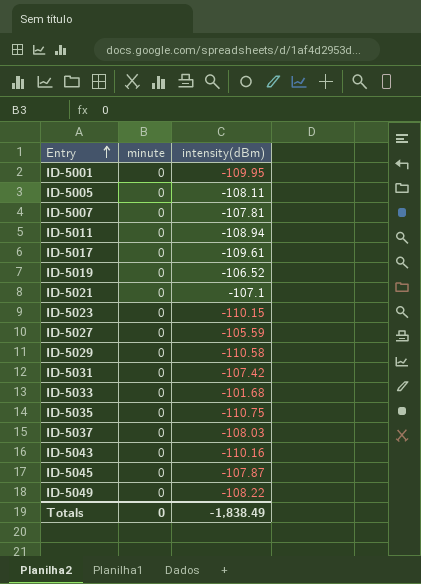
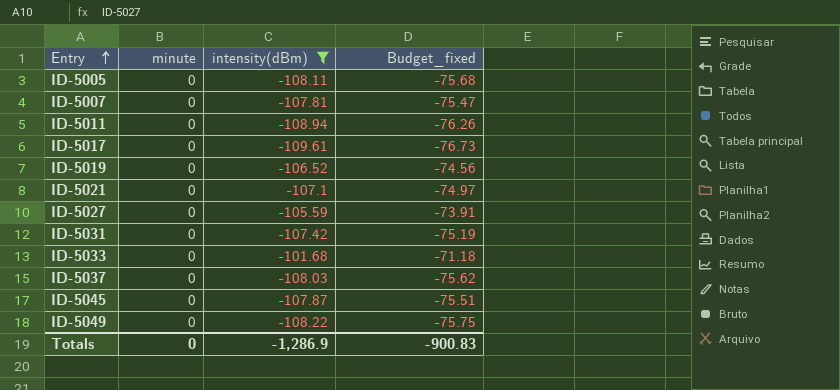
filter: none -> intensity(dBm) >= -109.61
column Budget_fixed | formula: none -> [intensity(dBm)] * 0.7
Totals | intensity(dBm): -1,838.49 -> -1,286.9

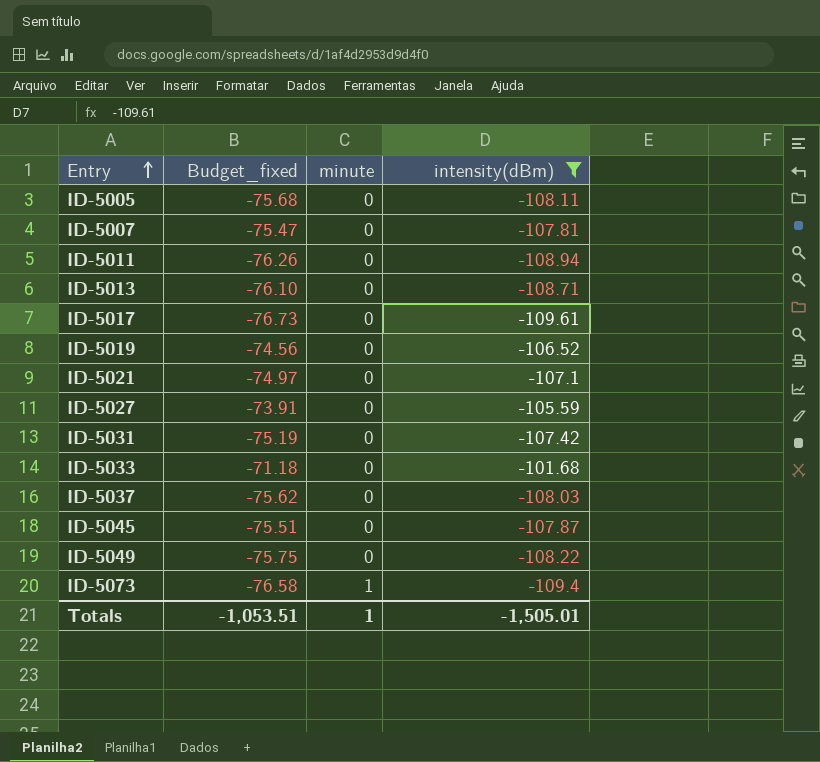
column Budget_fixed | position: 4 -> 2
row ID-5013: none -> -76.10 | 0 | -108.71
row ID-5073: none -> -76.58 | 1 | -109.4
Totals | Budget_fixed: -900.83 -> -1,053.51
Totals | minute: 0 -> 1
Totals | intensity(dBm): -1,286.9 -> -1,505.01

